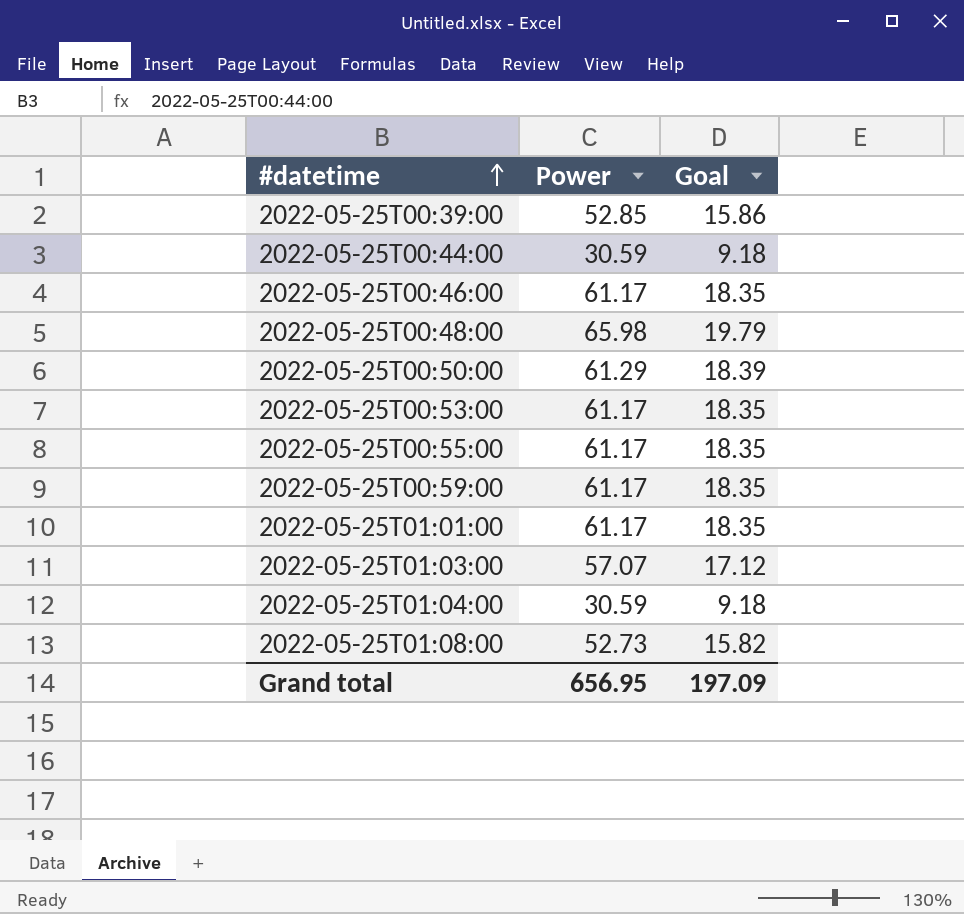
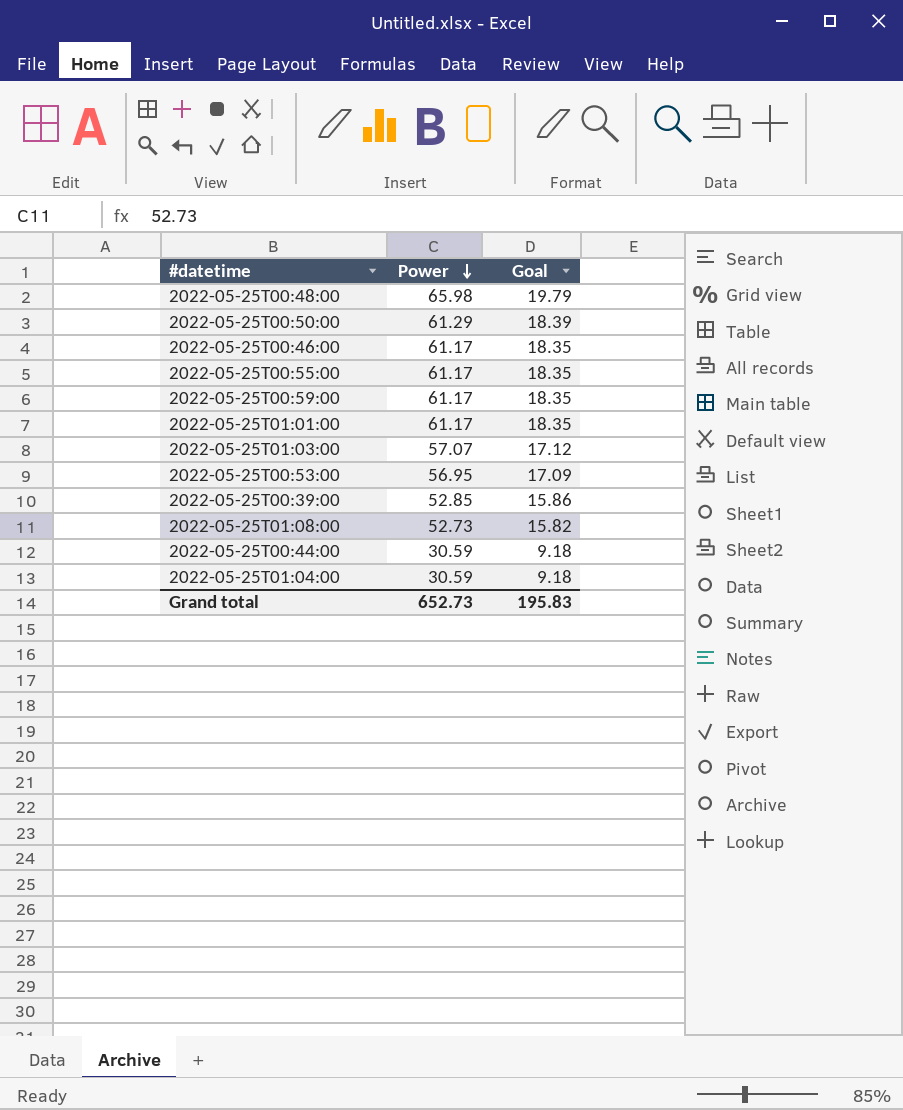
row order: #datetime ascending -> Power descending
2022-05-25T00:53:00 | Power: 61.17 -> 56.95
2022-05-25T00:53:00 | Goal: 18.35 -> 17.09
Grand total | Power: 656.95 -> 652.73
Grand total | Goal: 197.09 -> 195.83

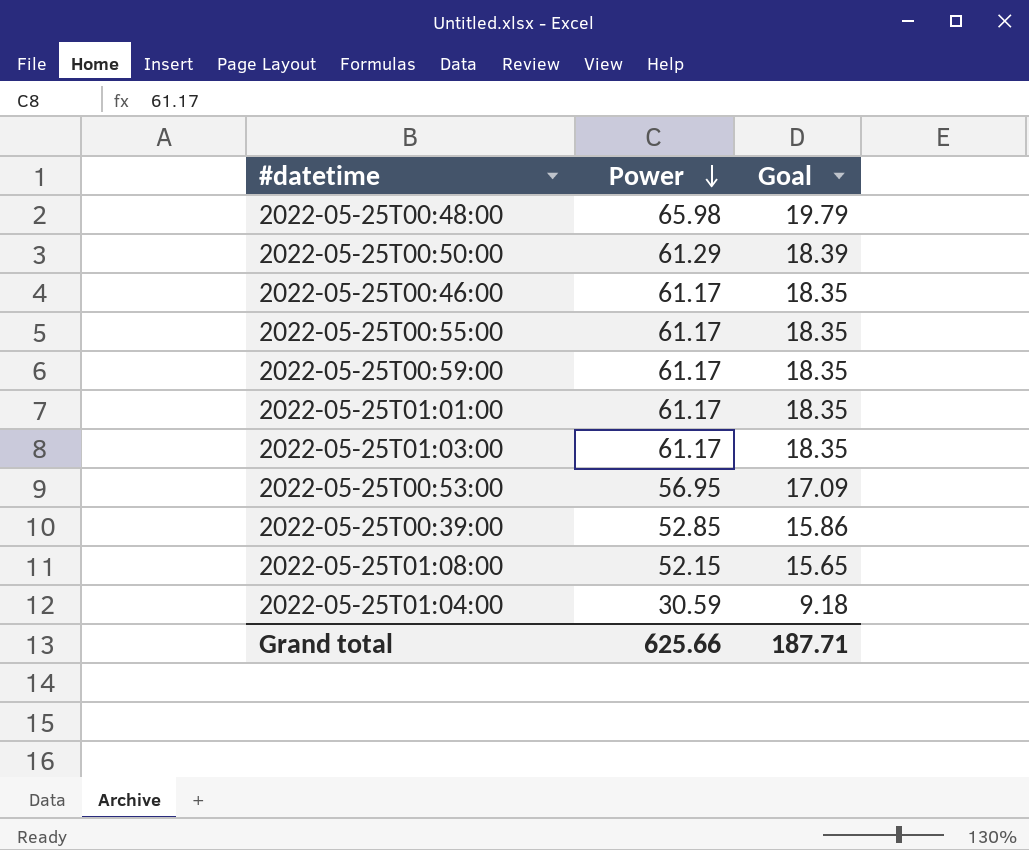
row 2022-05-25T00:44:00: 30.59 | 9.18 -> none
2022-05-25T01:03:00 | Power: 57.07 -> 61.17
2022-05-25T01:03:00 | Goal: 17.12 -> 18.35
2022-05-25T01:08:00 | Power: 52.73 -> 52.15
2022-05-25T01:08:00 | Goal: 15.82 -> 15.65
Grand total | Power: 652.73 -> 625.66
Grand total | Goal: 195.83 -> 187.71

